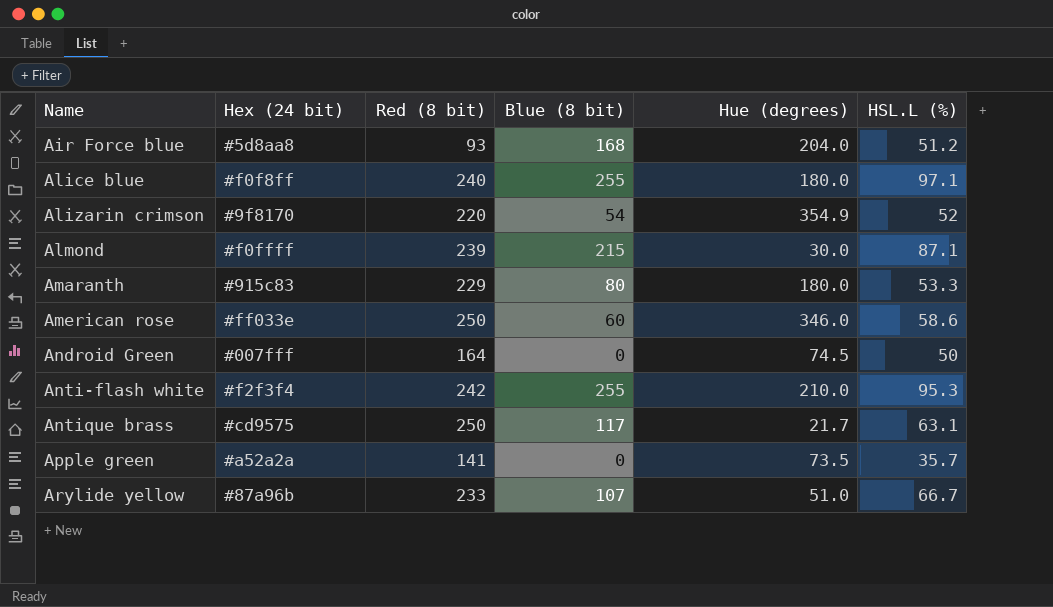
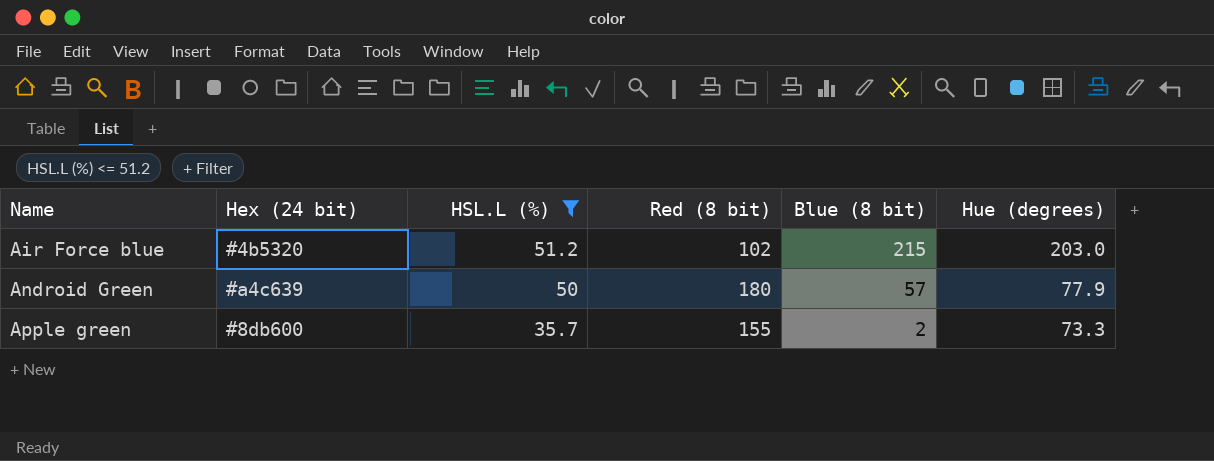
filter: none -> HSL.L (%) <= 51.2
column HSL.L (%) | position: 6 -> 3
Air Force blue | Hex (24 bit): #5d8aa8 -> #4b5320
Air Force blue | Red (8 bit): 93 -> 102
Air Force blue | Blue (8 bit): 168 -> 215
Air Force blue | Hue (degrees): 204.0 -> 203.0
Android Green | Hex (24 bit): #007fff -> #a4c639
Android Green | Red (8 bit): 164 -> 180
Android Green | Blue (8 bit): 0 -> 57
Android Green | Hue (degrees): 74.5 -> 77.9
Apple green | Hex (24 bit): #a52a2a -> #8db600
Apple green | Red (8 bit): 141 -> 155
Apple green | Blue (8 bit): 0 -> 2
Apple green | Hue (degrees): 73.5 -> 73.3

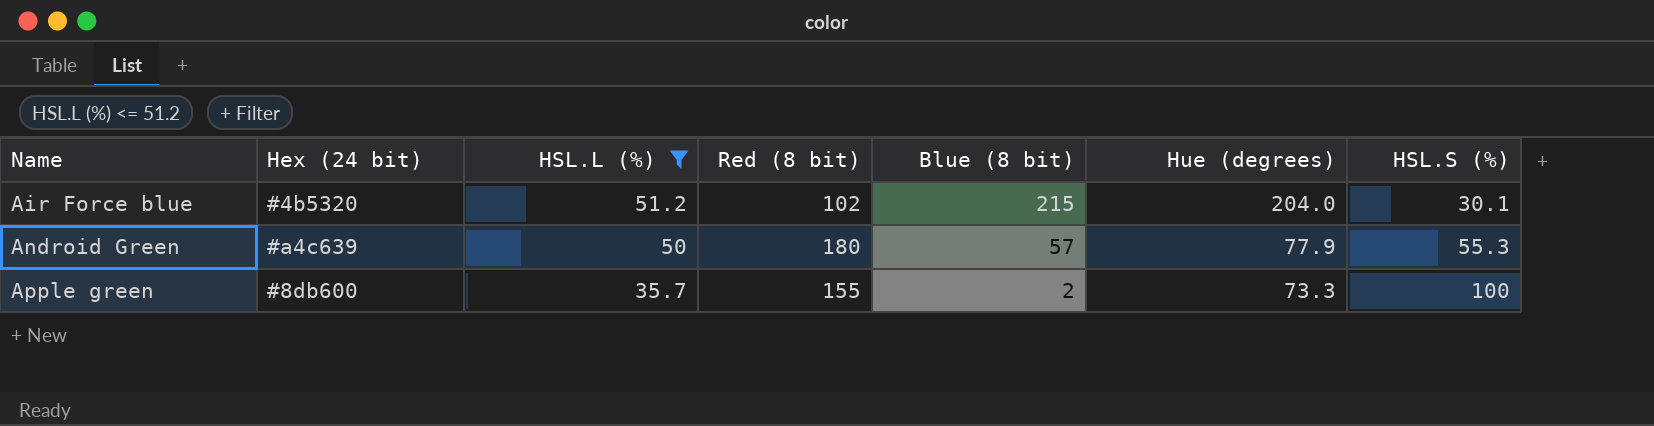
column HSL.S (%) | position: none -> 7
Air Force blue | Hue (degrees): 203.0 -> 204.0

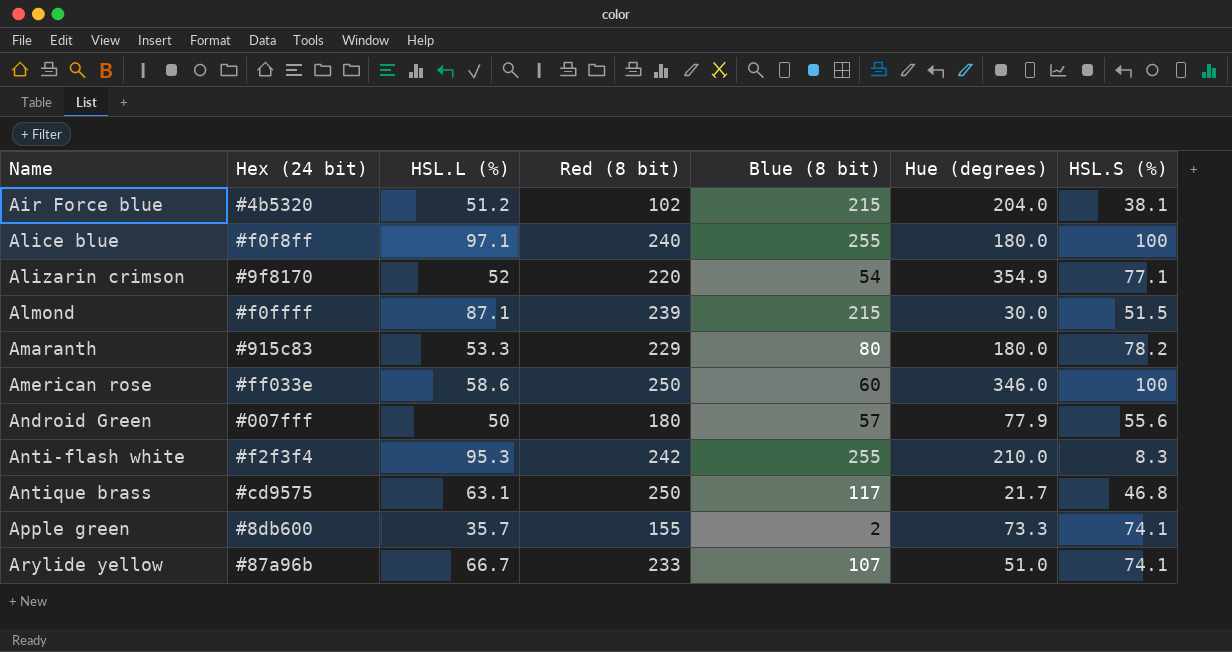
filter: HSL.L (%) <= 51.2 -> none
Air Force blue | HSL.S (%): 30.1 -> 38.1
Android Green | Hex (24 bit): #a4c639 -> #007fff
Android Green | HSL.S (%): 55.3 -> 55.6
Apple green | HSL.S (%): 100 -> 74.1

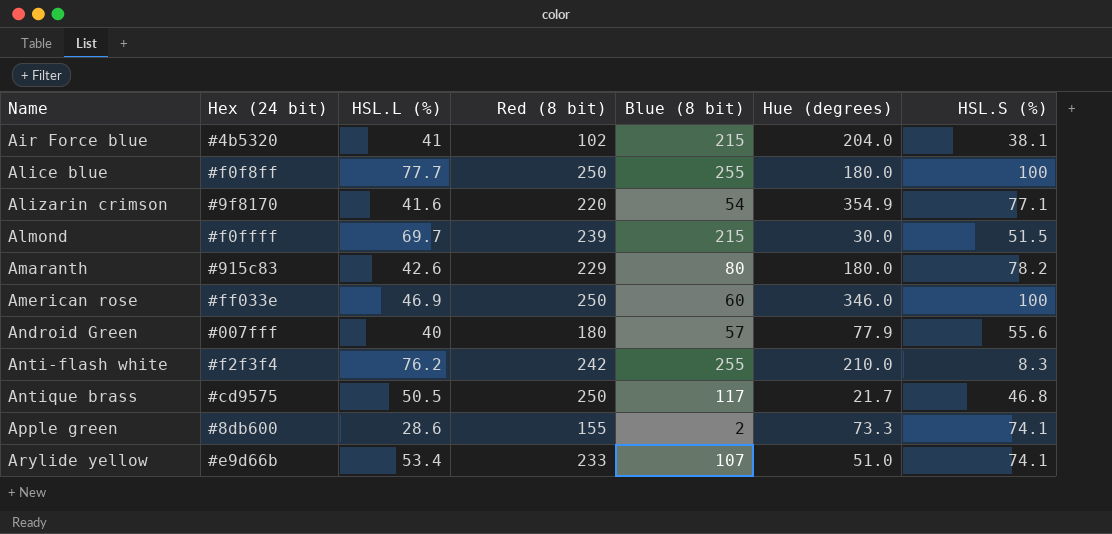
Air Force blue | HSL.L (%): 51.2 -> 41
Alice blue | HSL.L (%): 97.1 -> 77.7
Alice blue | Red (8 bit): 240 -> 250
Alizarin crimson | HSL.L (%): 52 -> 41.6
Almond | HSL.L (%): 87.1 -> 69.7
Amaranth | HSL.L (%): 53.3 -> 42.6
American rose | HSL.L (%): 58.6 -> 46.9
Android Green | HSL.L (%): 50 -> 40
Anti-flash white | HSL.L (%): 95.3 -> 76.2
Antique brass | HSL.L (%): 63.1 -> 50.5
Apple green | HSL.L (%): 35.7 -> 28.6
Arylide yellow | Hex (24 bit): #87a96b -> #e9d66b
Arylide yellow | HSL.L (%): 66.7 -> 53.4

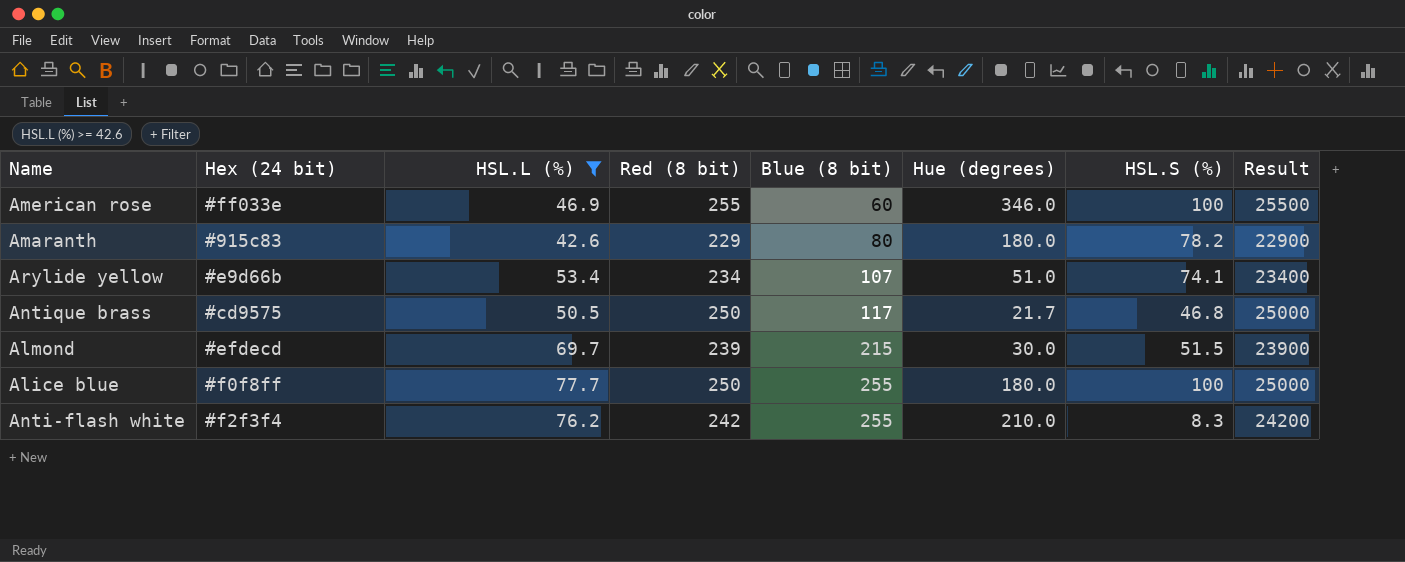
filter: none -> HSL.L (%) >= 42.6
row order: Name ascending -> Blue (8 bit) ascending
column Result | formula: none -> [Red (8 bit)] * 100
American rose | Red (8 bit): 250 -> 255
Arylide yellow | Red (8 bit): 233 -> 234
Almond | Hex (24 bit): #f0ffff -> #efdecd

